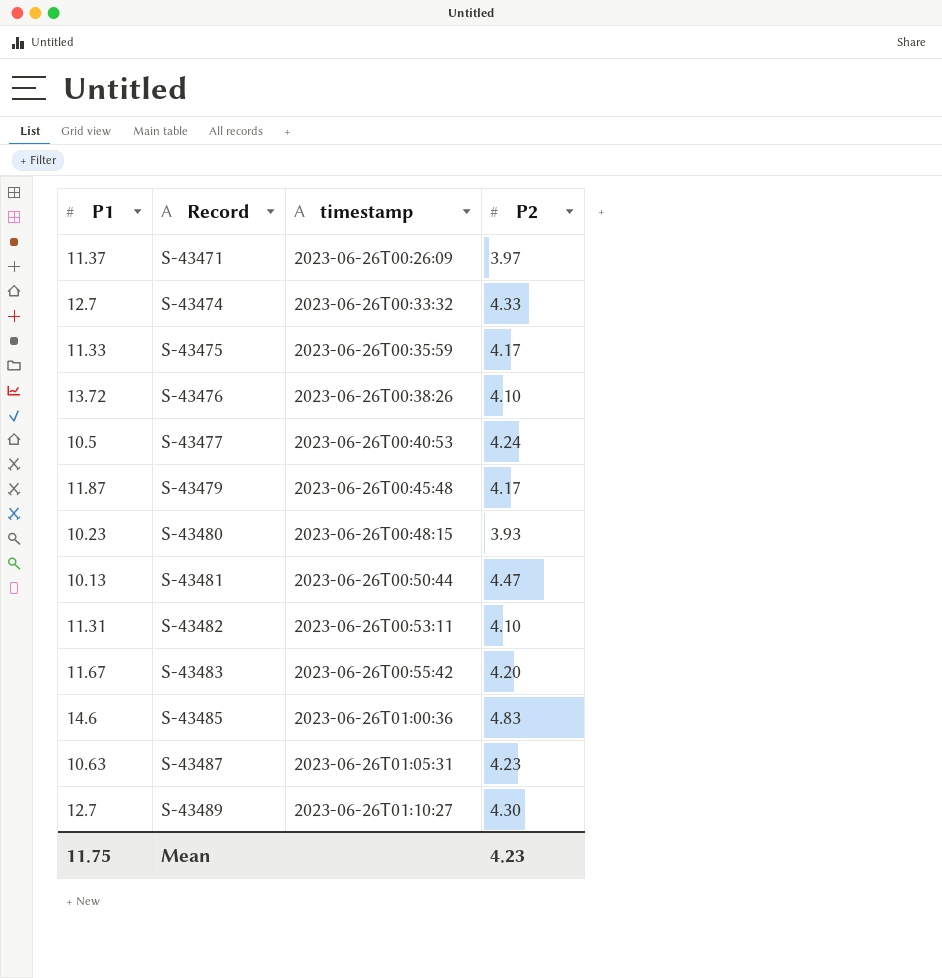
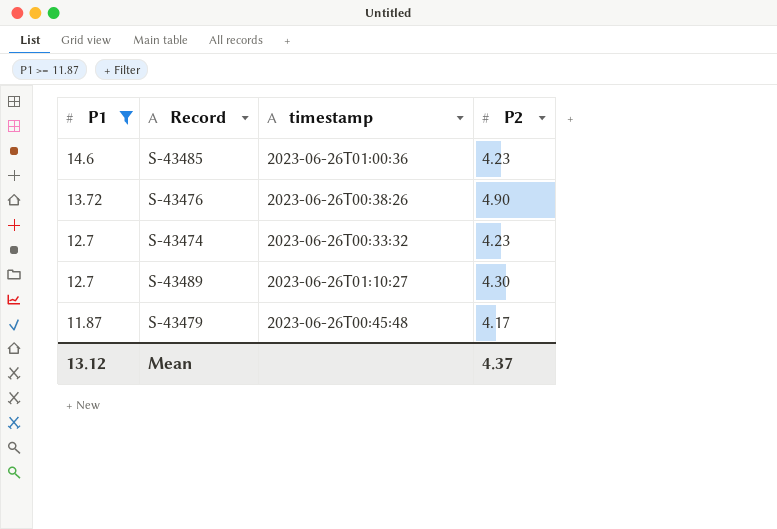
filter: none -> P1 >= 11.87
row order: Record ascending -> P1 descending
S-43485 | P2: 4.83 -> 4.23
S-43476 | P2: 4.10 -> 4.90
S-43474 | P2: 4.33 -> 4.23
Mean | P1: 11.75 -> 13.12
Mean | P2: 4.23 -> 4.37

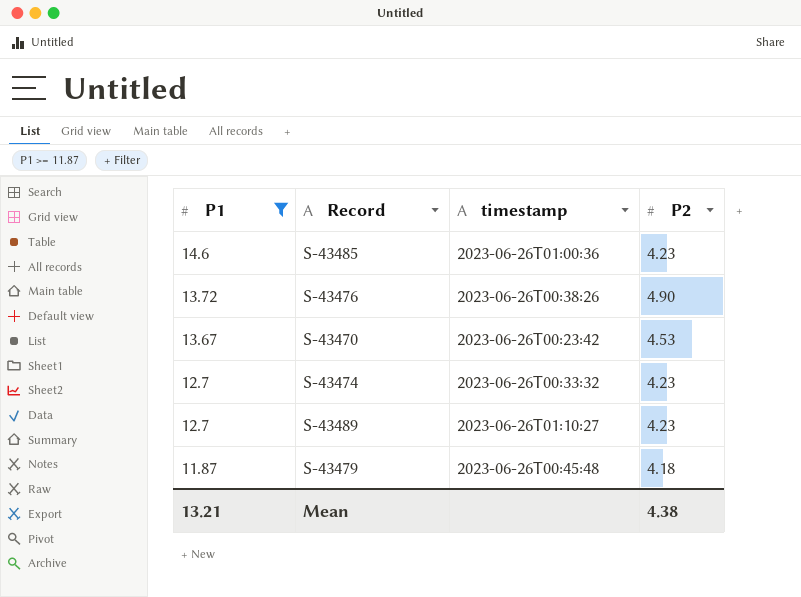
row S-43470: none -> 13.67 | 2023-06-26T00:23:42 | 4.53
S-43489 | P2: 4.30 -> 4.23
S-43479 | P2: 4.17 -> 4.18
Mean | P1: 13.12 -> 13.21
Mean | P2: 4.37 -> 4.38

